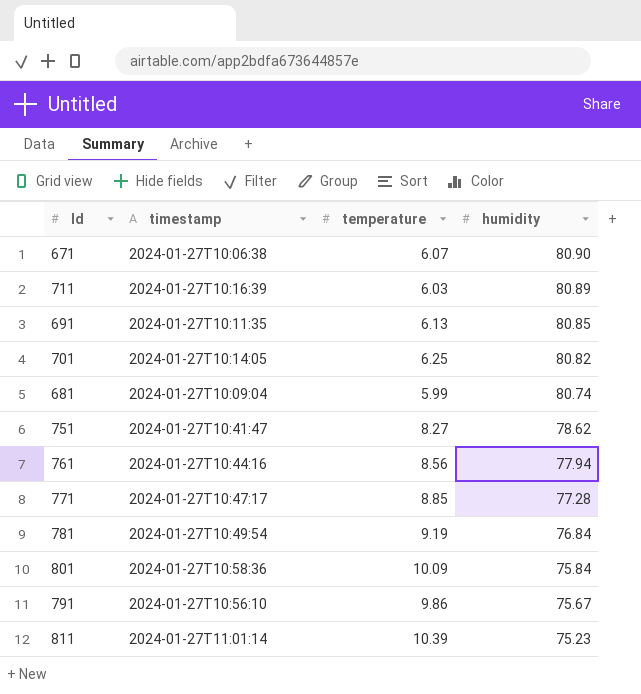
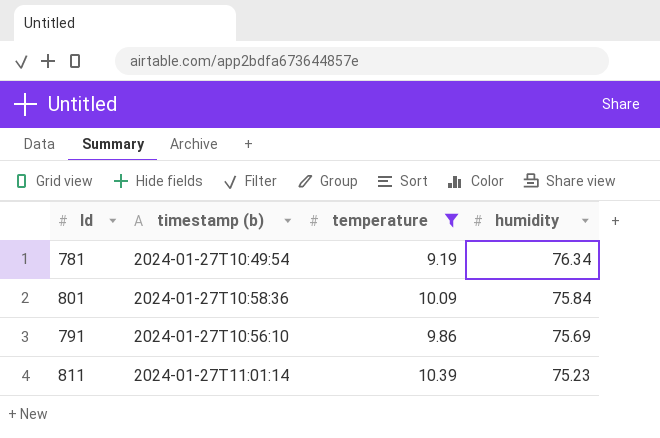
filter: none -> temperature >= 9.19
column name: timestamp -> timestamp (b)
781 | humidity: 76.84 -> 76.34
791 | humidity: 75.67 -> 75.69

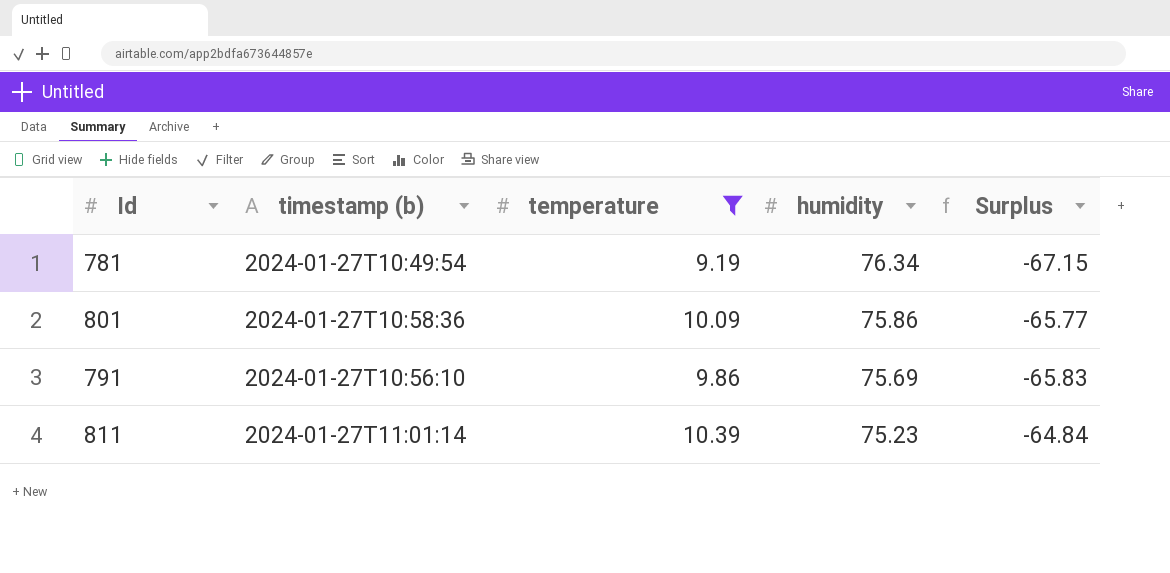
column Surplus | formula: none -> [temperature] - [humidity]
801 | humidity: 75.84 -> 75.86

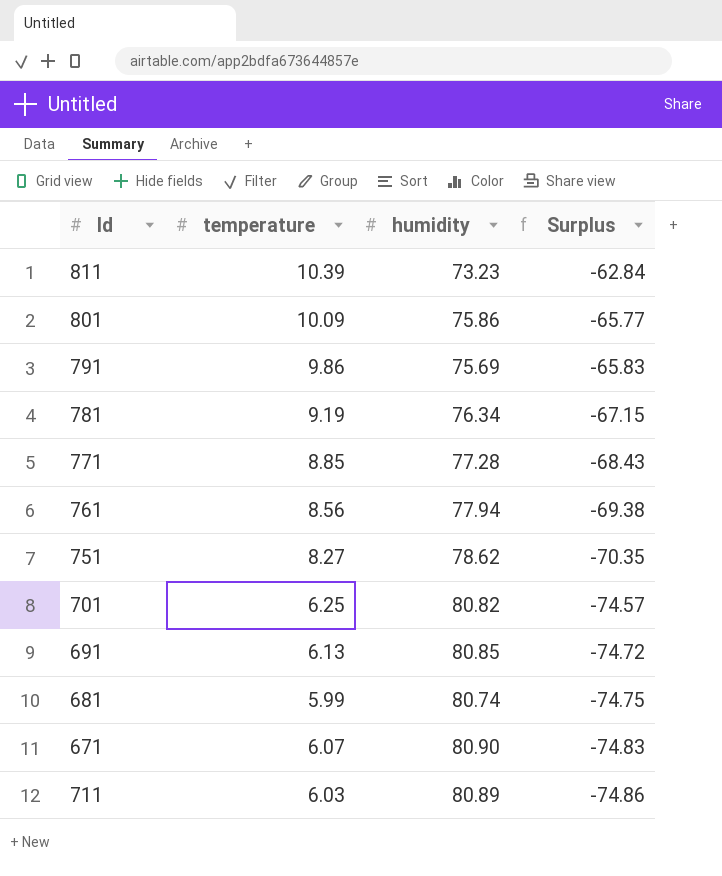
filter: temperature >= 9.19 -> none
row order: humidity descending -> Surplus descending
column timestamp (b) | position: 2 -> none
811 | humidity: 75.23 -> 73.23
811 | Surplus: -64.84 -> -62.84

